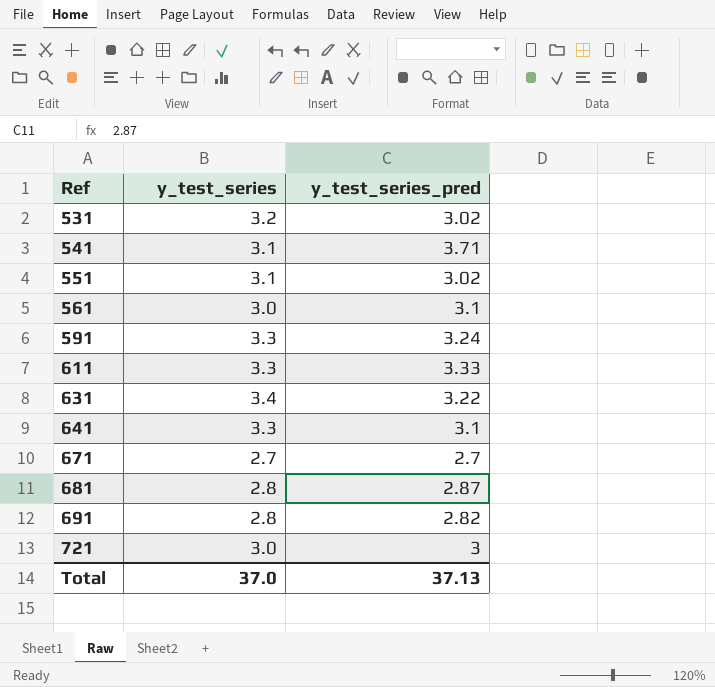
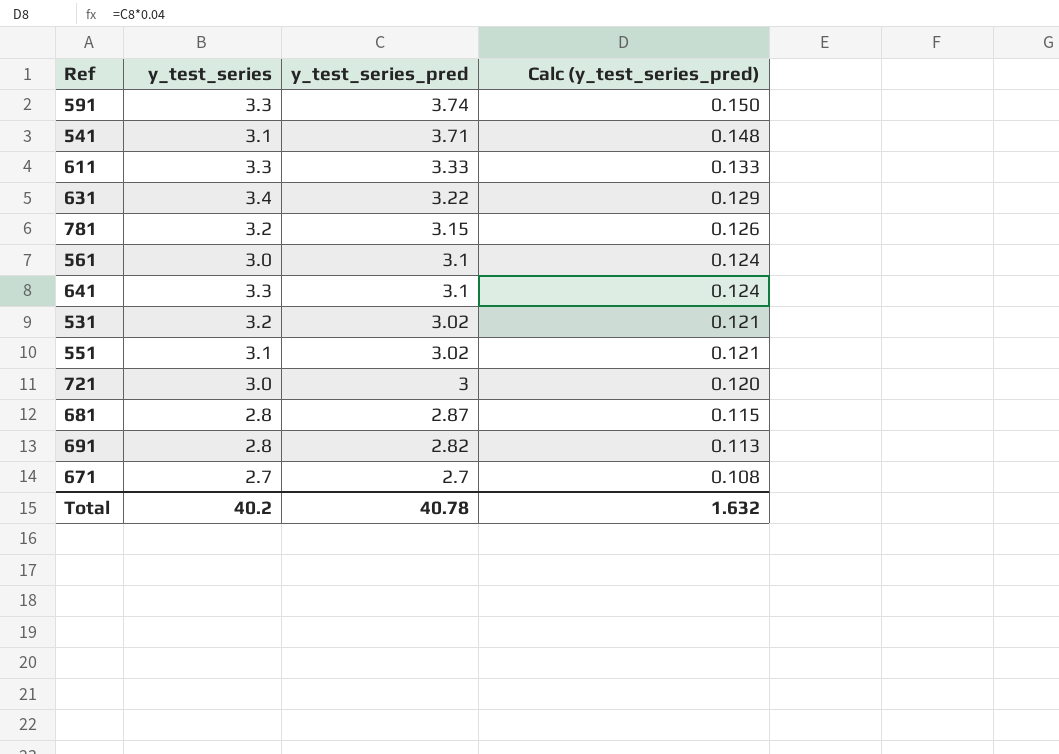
row order: Ref ascending -> y_test_series_pred descending
column Calc (y_test_series_pred) | formula: none -> [y_test_series_pred] * 0.04
591 | y_test_series_pred: 3.24 -> 3.74
row 781: none -> 3.2 | 3.15 | 0.126
Total | y_test_series: 37.0 -> 40.2
Total | y_test_series_pred: 37.13 -> 40.78

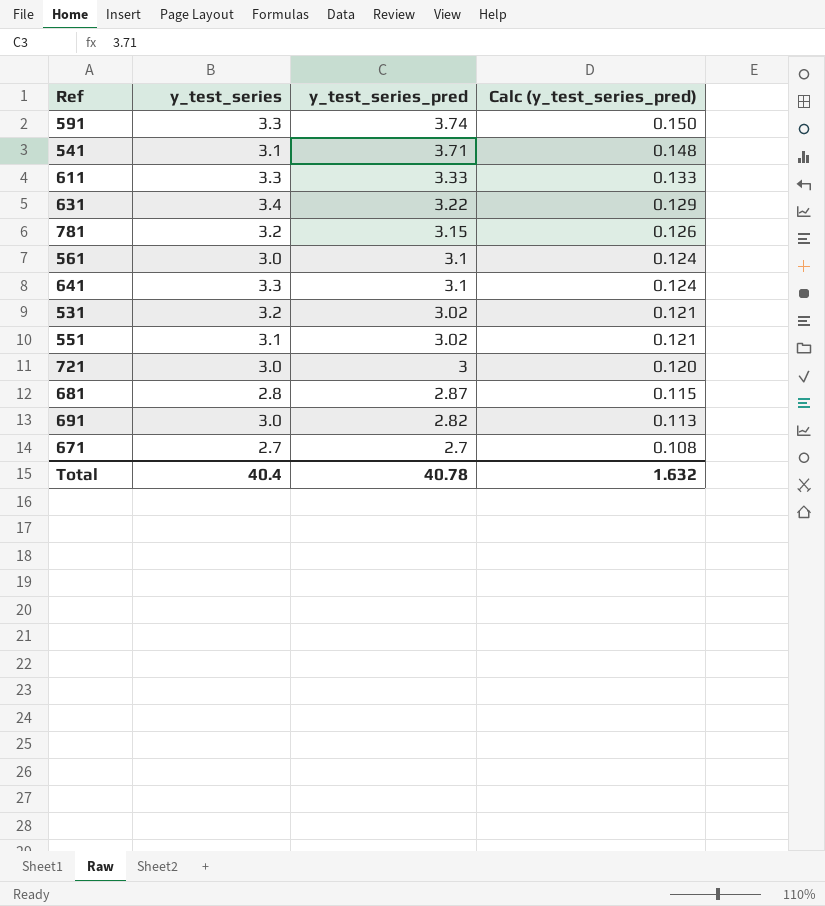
691 | y_test_series: 2.8 -> 3.0
Total | y_test_series: 40.2 -> 40.4

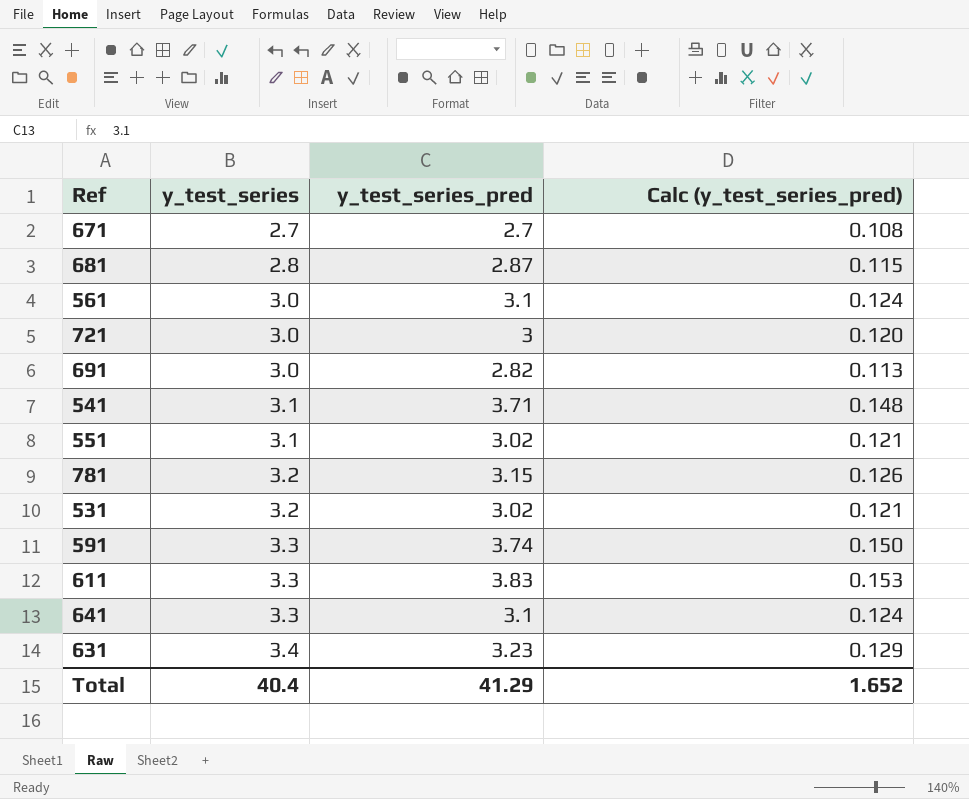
row order: y_test_series_pred descending -> y_test_series ascending
611 | y_test_series_pred: 3.33 -> 3.83
611 | Calc (y_test_series_pred): 0.133 -> 0.153
631 | y_test_series_pred: 3.22 -> 3.23
Total | y_test_series_pred: 40.78 -> 41.29
Total | Calc (y_test_series_pred): 1.632 -> 1.652

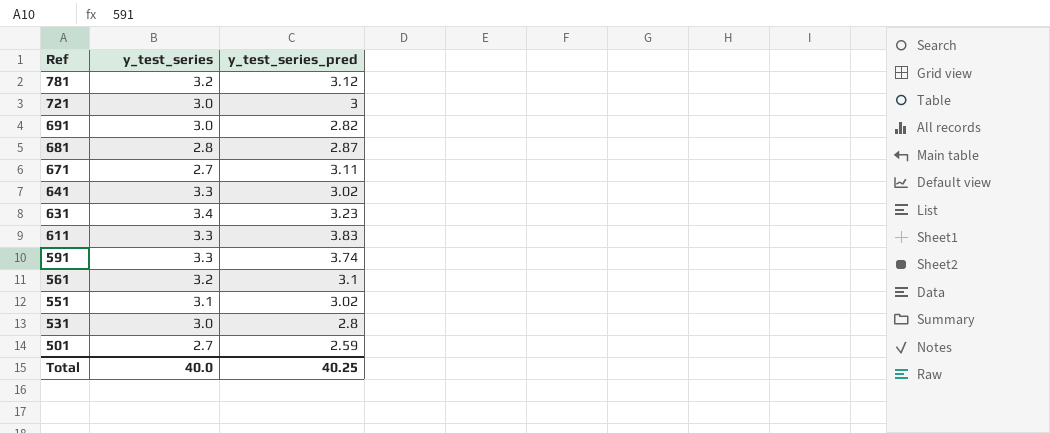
row order: y_test_series ascending -> Ref descending
column Calc (y_test_series_pred) | formula: [y_test_series_pred] * 0.04 -> none
row 541: 3.1 | 3.71 | 0.148 -> none
781 | y_test_series_pred: 3.15 -> 3.12
671 | y_test_series_pred: 2.7 -> 3.11
641 | y_test_series_pred: 3.1 -> 3.02
561 | y_test_series: 3.0 -> 3.2
531 | y_test_series: 3.2 -> 3.0
531 | y_test_series_pred: 3.02 -> 2.8
row 501: none -> 2.7 | 2.59
Total | y_test_series: 40.4 -> 40.0
Total | y_test_series_pred: 41.29 -> 40.25

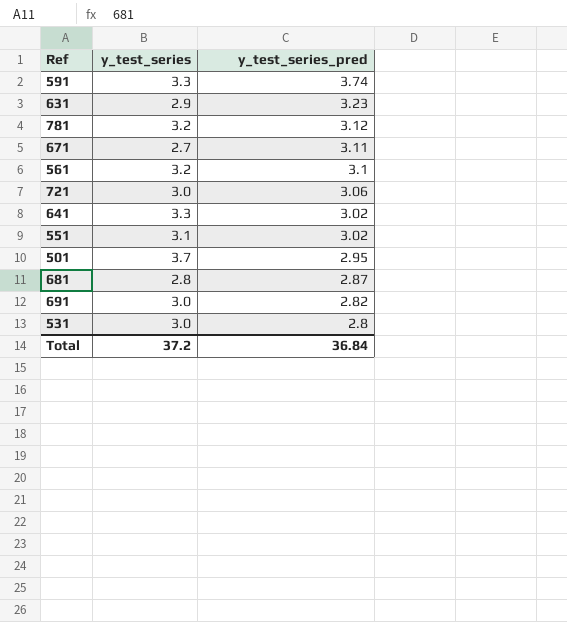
row order: Ref descending -> y_test_series_pred descending
row 611: 3.3 | 3.83 -> none
631 | y_test_series: 3.4 -> 2.9
721 | y_test_series_pred: 3 -> 3.06
501 | y_test_series: 2.7 -> 3.7
501 | y_test_series_pred: 2.59 -> 2.95
Total | y_test_series: 40.0 -> 37.2
Total | y_test_series_pred: 40.25 -> 36.84

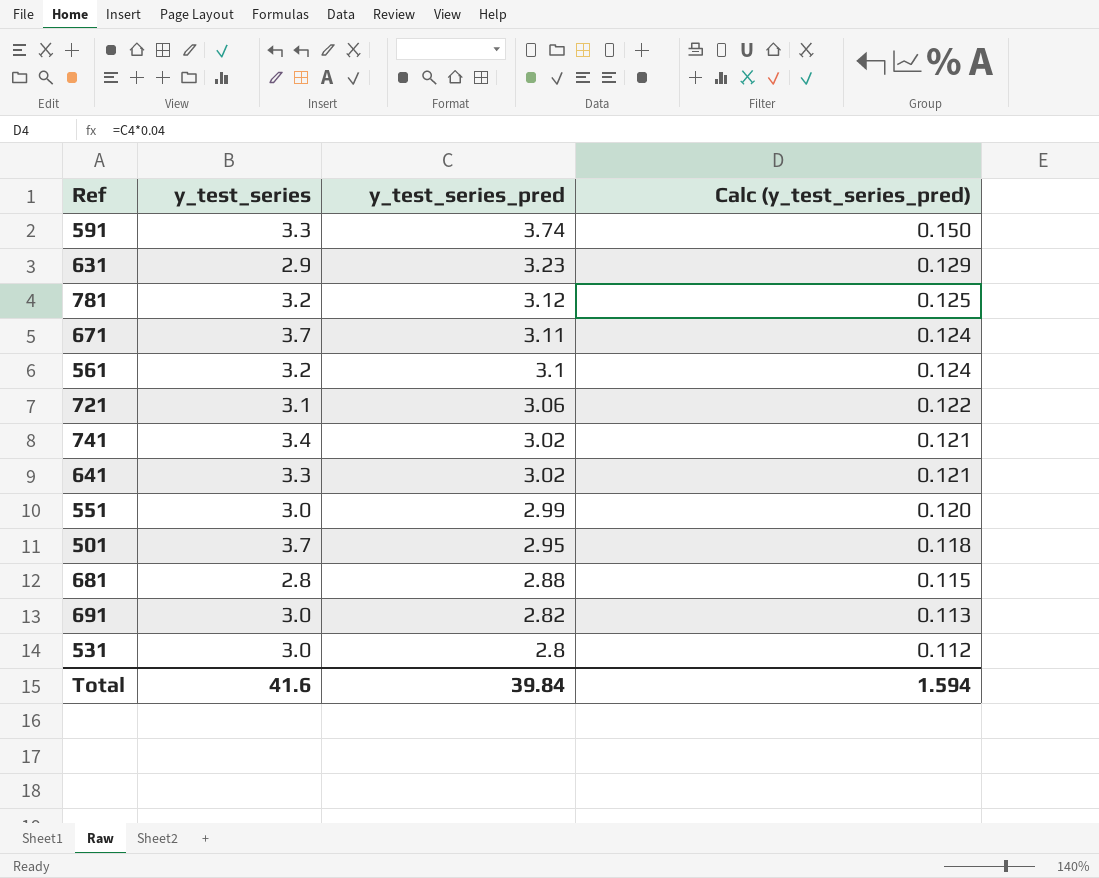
column Calc (y_test_series_pred) | formula: none -> [y_test_series_pred] * 0.04
671 | y_test_series: 2.7 -> 3.7
721 | y_test_series: 3.0 -> 3.1
row 741: none -> 3.4 | 3.02 | 0.121
551 | y_test_series: 3.1 -> 3.0
551 | y_test_series_pred: 3.02 -> 2.99
681 | y_test_series_pred: 2.87 -> 2.88
Total | y_test_series: 37.2 -> 41.6
Total | y_test_series_pred: 36.84 -> 39.84

